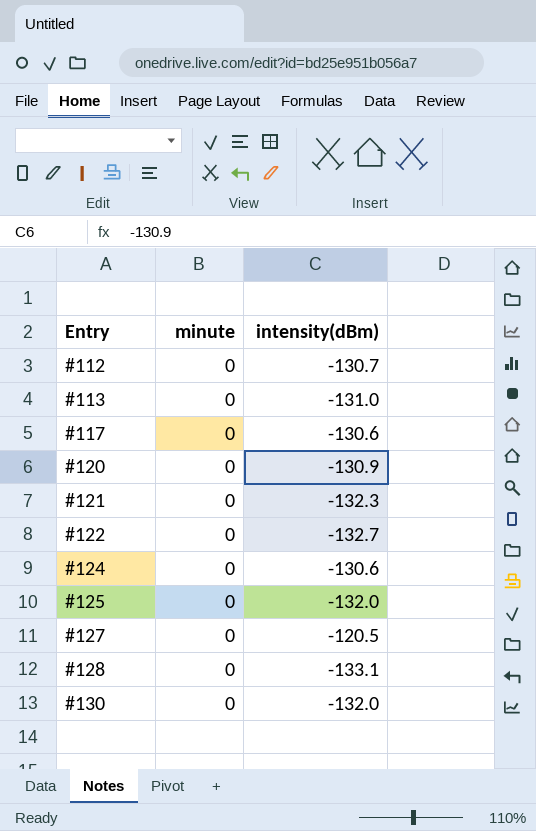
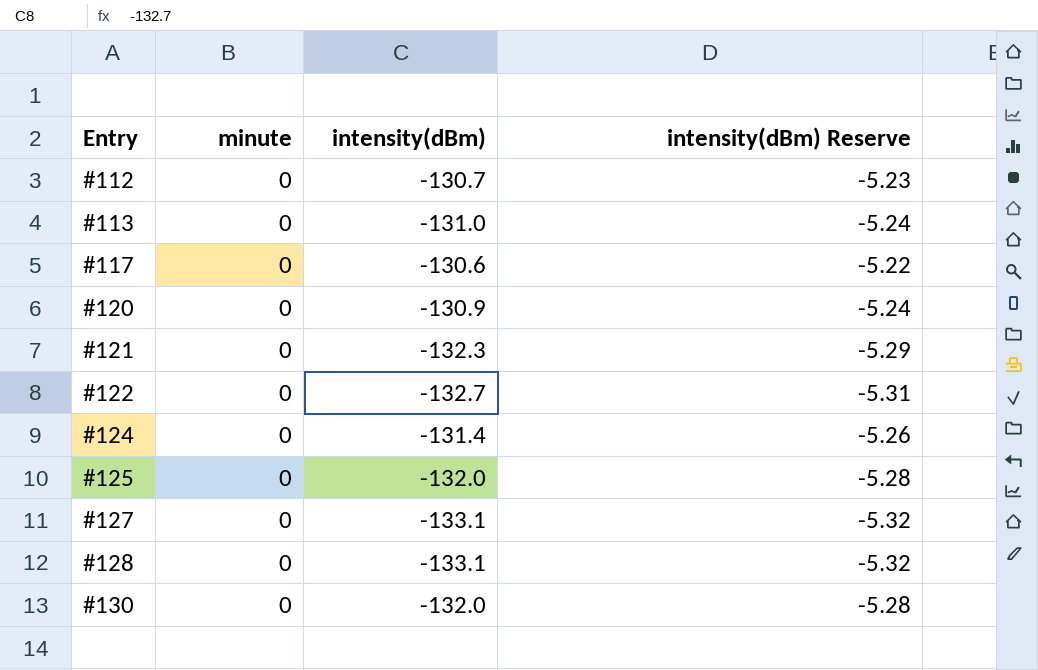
column intensity(dBm) Reserve | formula: none -> [intensity(dBm)] * 0.04
#124 | intensity(dBm): -130.6 -> -131.4
#127 | intensity(dBm): -120.5 -> -133.1

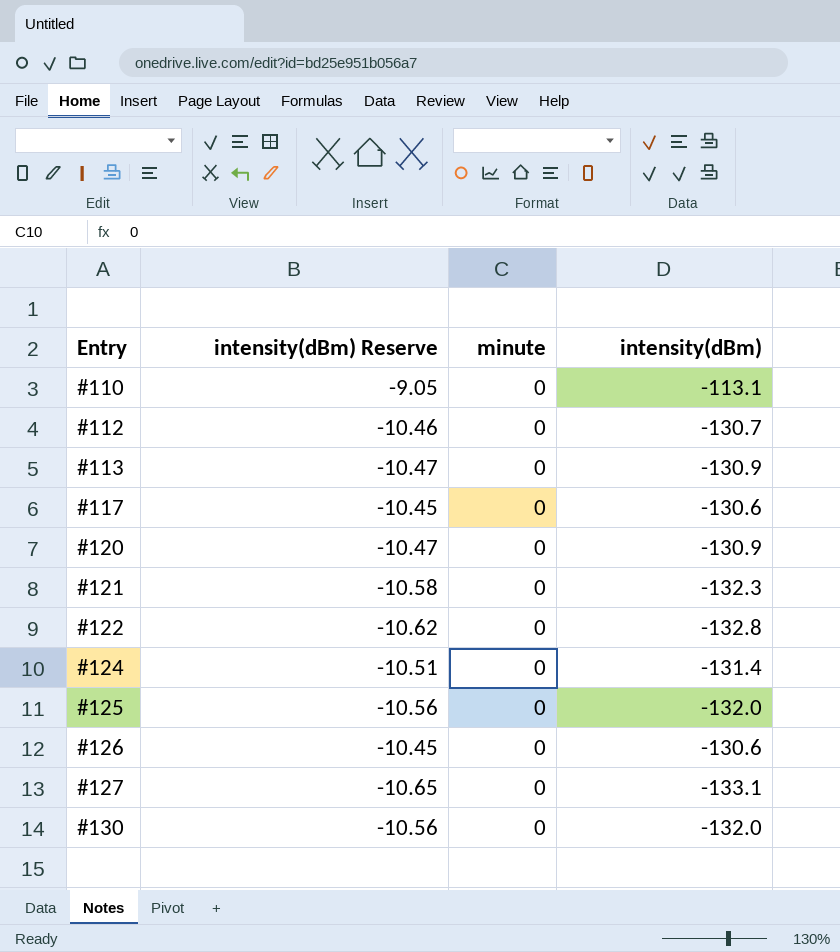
column intensity(dBm) Reserve | formula: [intensity(dBm)] * 0.04 -> [intensity(dBm)] * 0.08
column intensity(dBm) Reserve | position: 4 -> 2
row #128: 0 | -133.1 | -5.32 -> none
row #110: none -> -9.05 | 0 | -113.1
#113 | intensity(dBm): -131.0 -> -130.9
#122 | intensity(dBm): -132.7 -> -132.8
row #126: none -> -10.45 | 0 | -130.6

